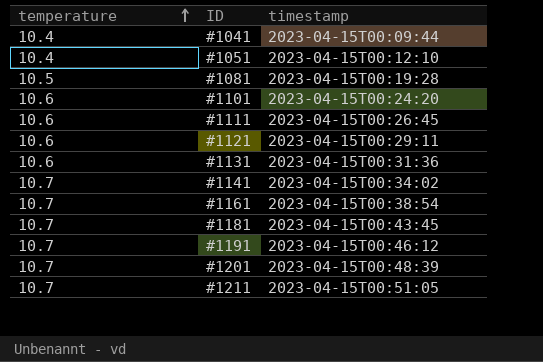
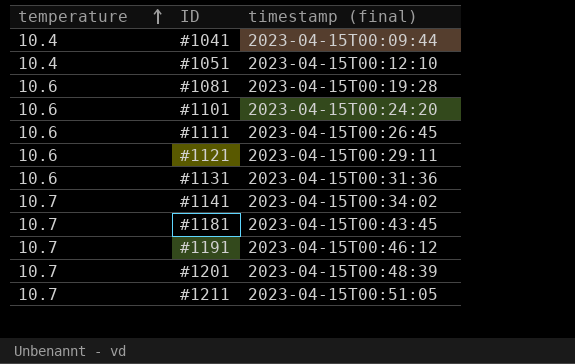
column name: timestamp -> timestamp (final)
row #1161: 10.7 | 2023-04-15T00:38:54 -> none
#1081 | temperature: 10.5 -> 10.6

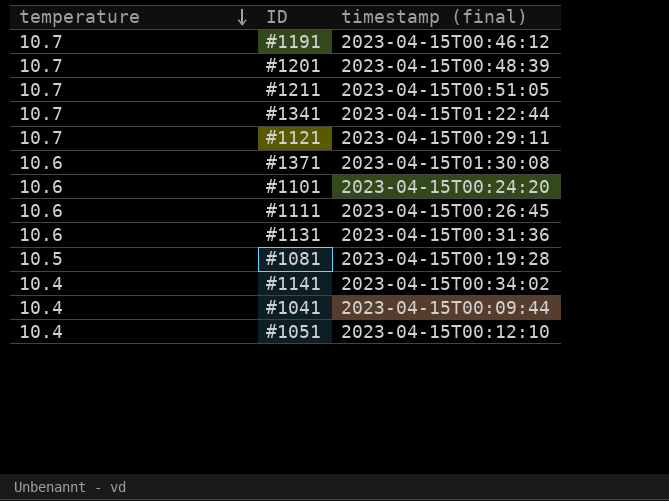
row order: temperature ascending -> temperature descending
row #1181: 10.7 | 2023-04-15T00:43:45 -> none
row #1341: none -> 10.7 | 2023-04-15T01:22:44
#1121 | temperature: 10.6 -> 10.7
row #1371: none -> 10.6 | 2023-04-15T01:30:08
#1081 | temperature: 10.6 -> 10.5
#1141 | temperature: 10.7 -> 10.4

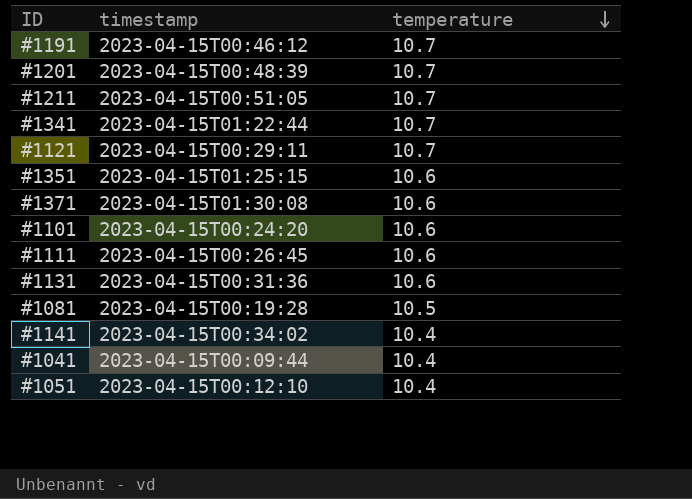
column name: timestamp (final) -> timestamp
column temperature | position: 1 -> 3
row #1351: none -> 2023-04-15T01:25:15 | 10.6

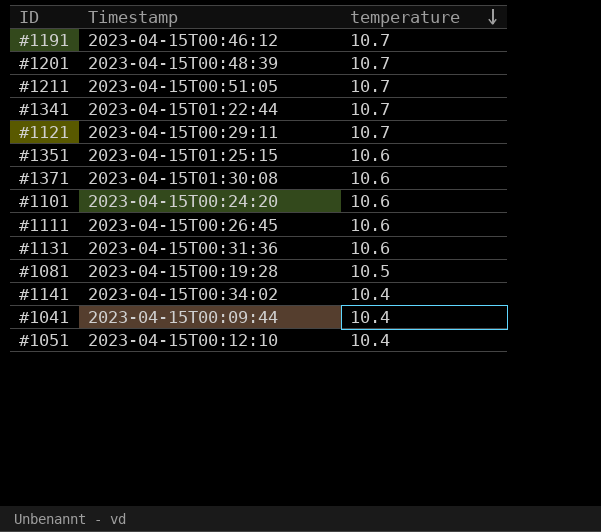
column name: timestamp -> Timestamp

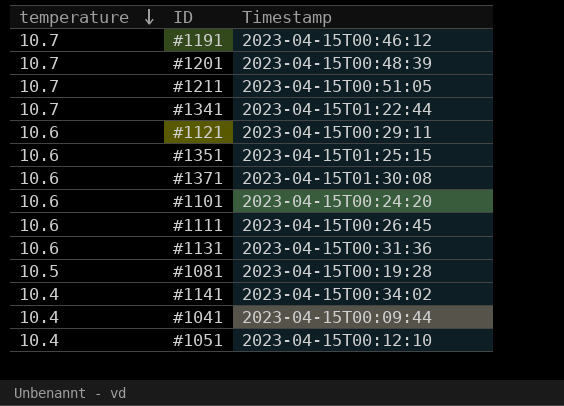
column temperature | position: 3 -> 1
#1121 | temperature: 10.7 -> 10.6

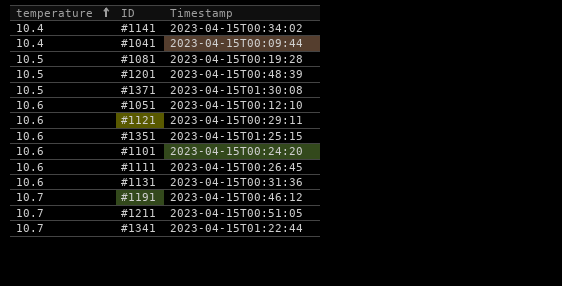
row order: temperature descending -> temperature ascending
#1201 | temperature: 10.7 -> 10.5
#1371 | temperature: 10.6 -> 10.5
#1051 | temperature: 10.4 -> 10.6

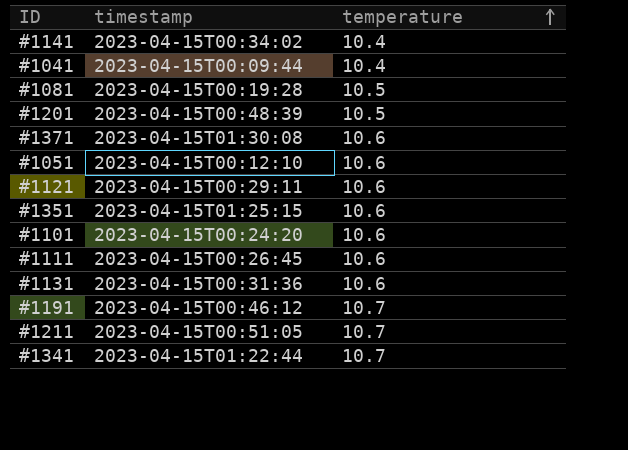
column name: Timestamp -> timestamp
column temperature | position: 1 -> 3
#1371 | temperature: 10.5 -> 10.6

